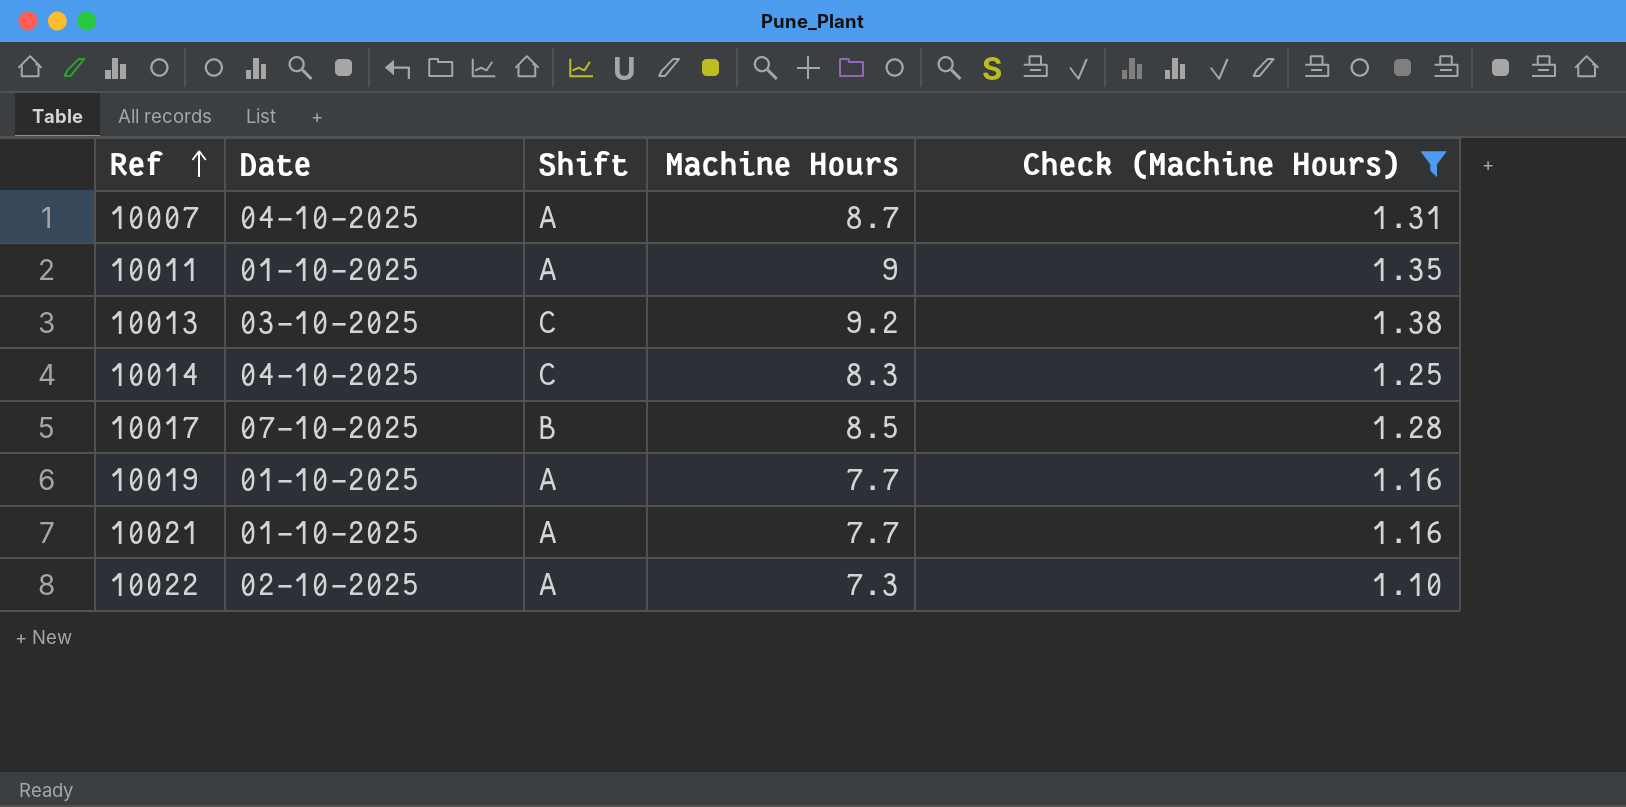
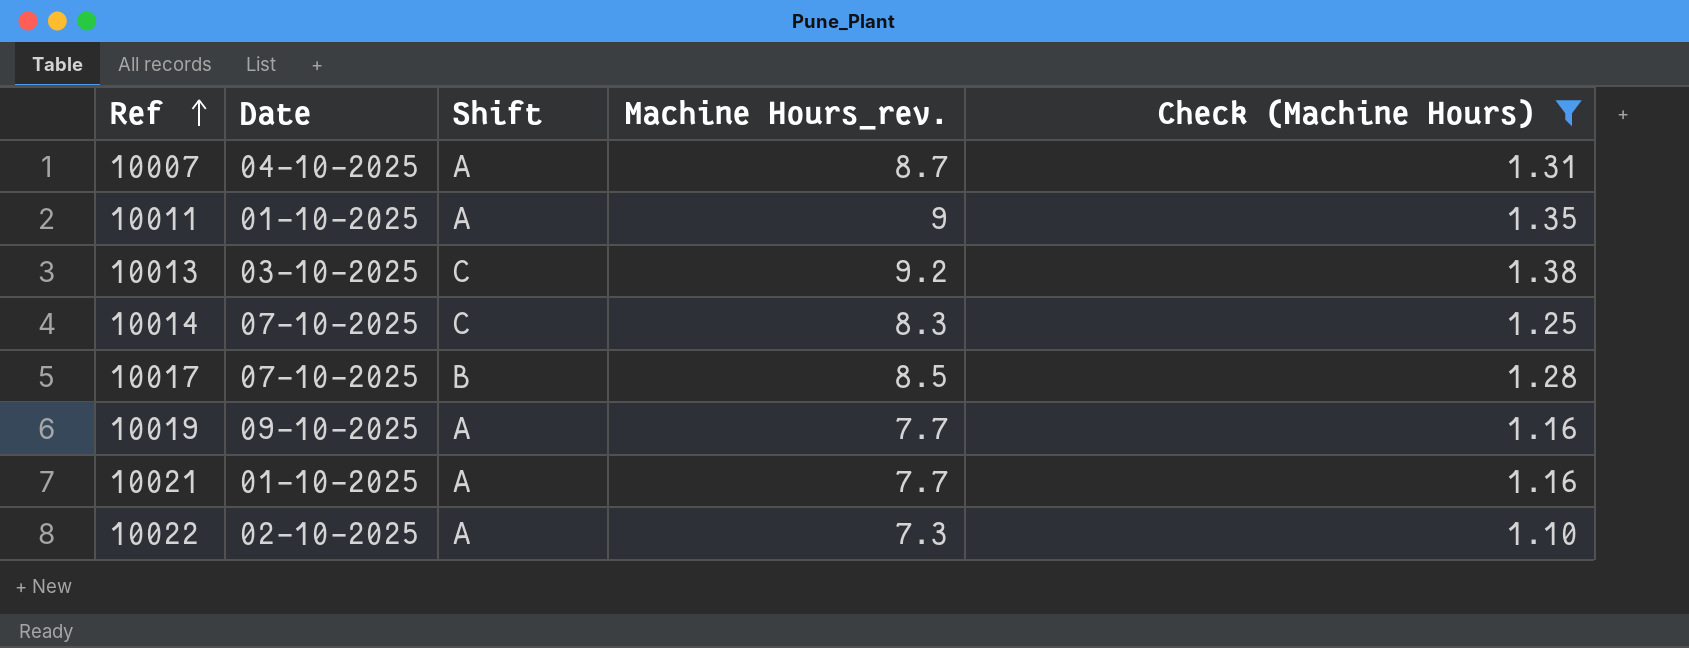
column name: Machine Hours -> Machine Hours_rev.
10014 | Date: 04-10-2025 -> 07-10-2025
10019 | Date: 01-10-2025 -> 09-10-2025

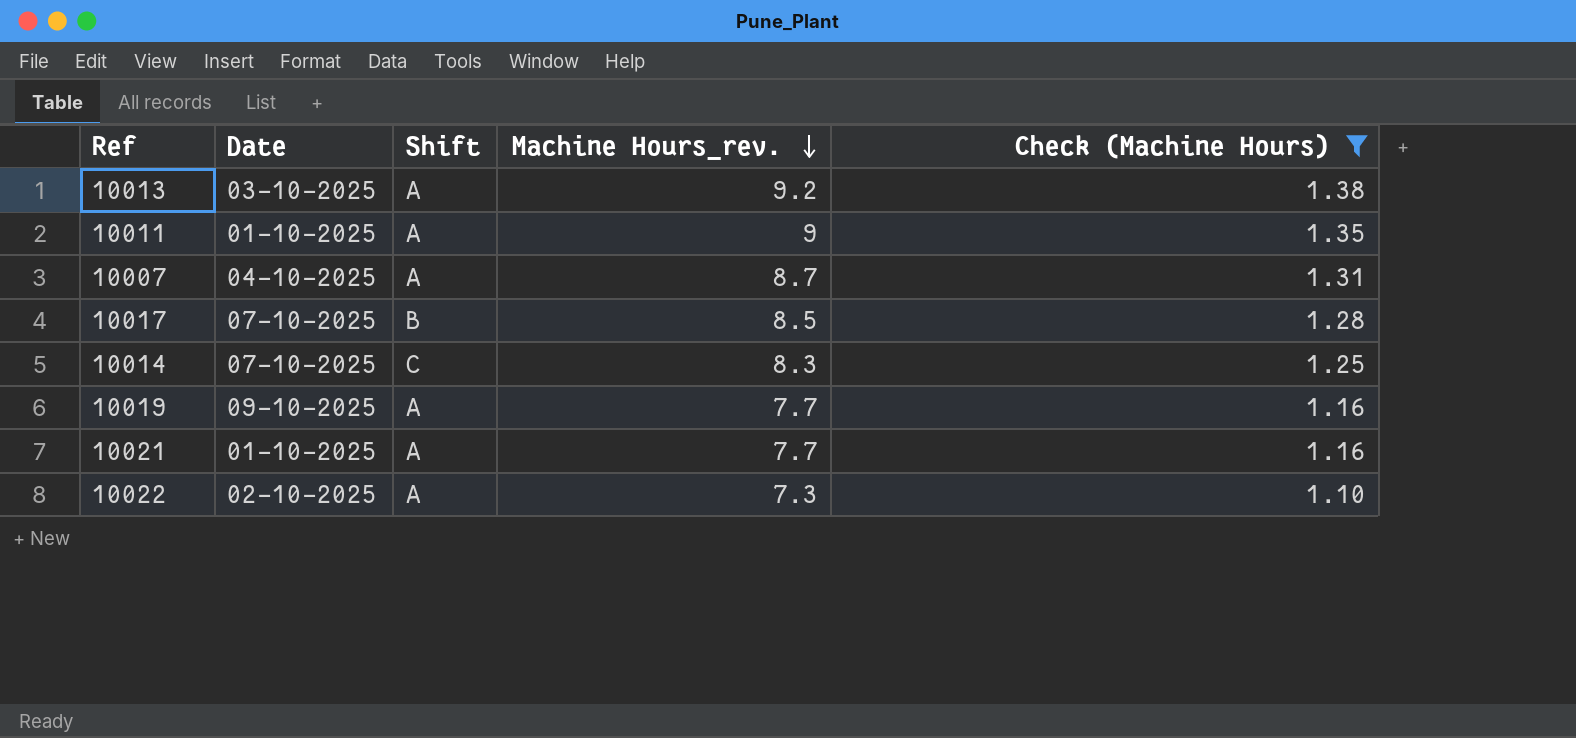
row order: Ref ascending -> Machine Hours_rev. descending
10013 | Shift: C -> A

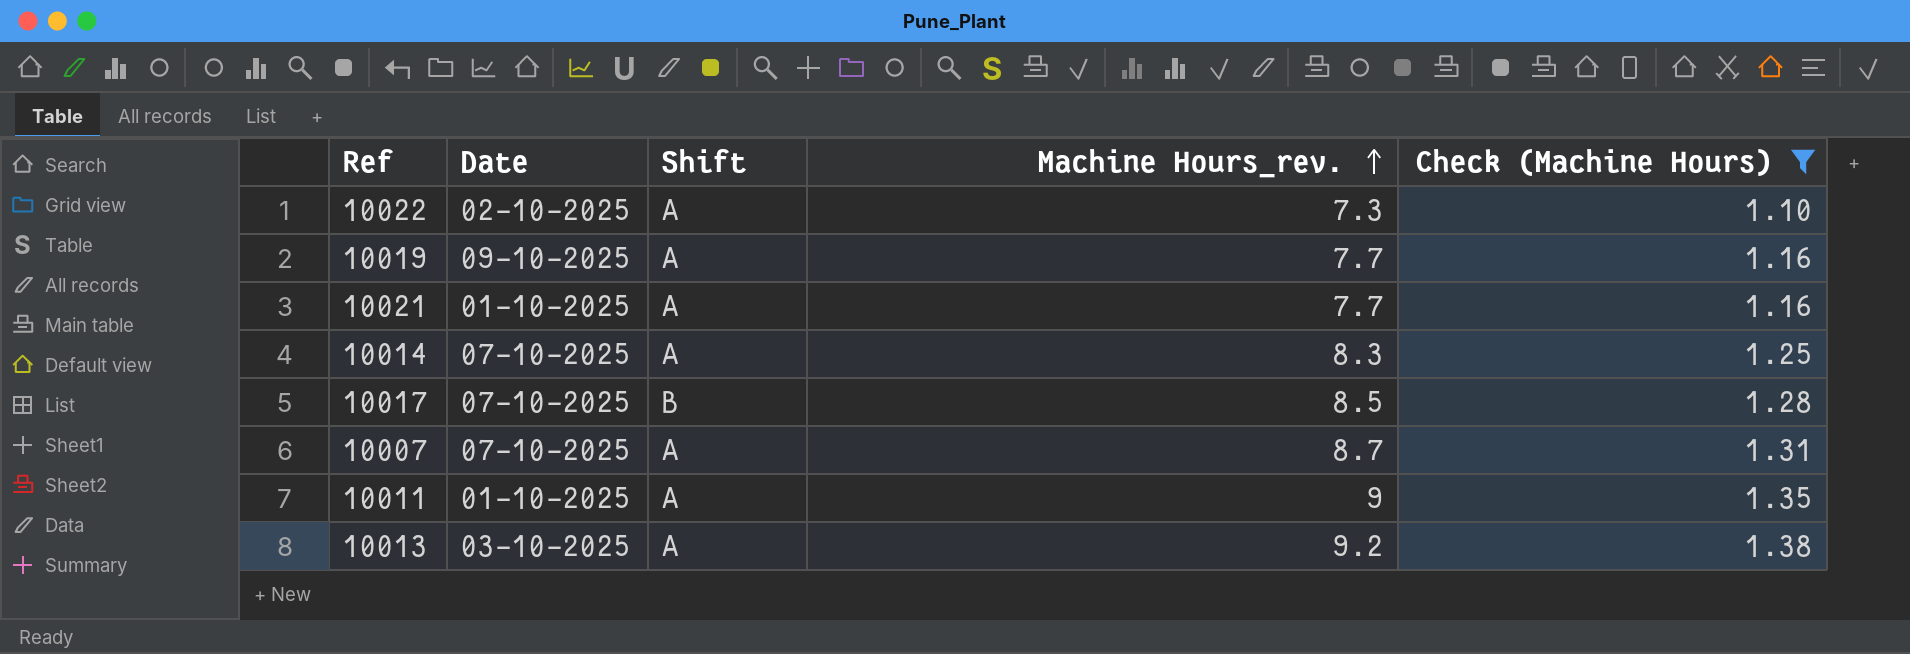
row order: Machine Hours_rev. descending -> Machine Hours_rev. ascending
10014 | Shift: C -> A
10007 | Date: 04-10-2025 -> 07-10-2025

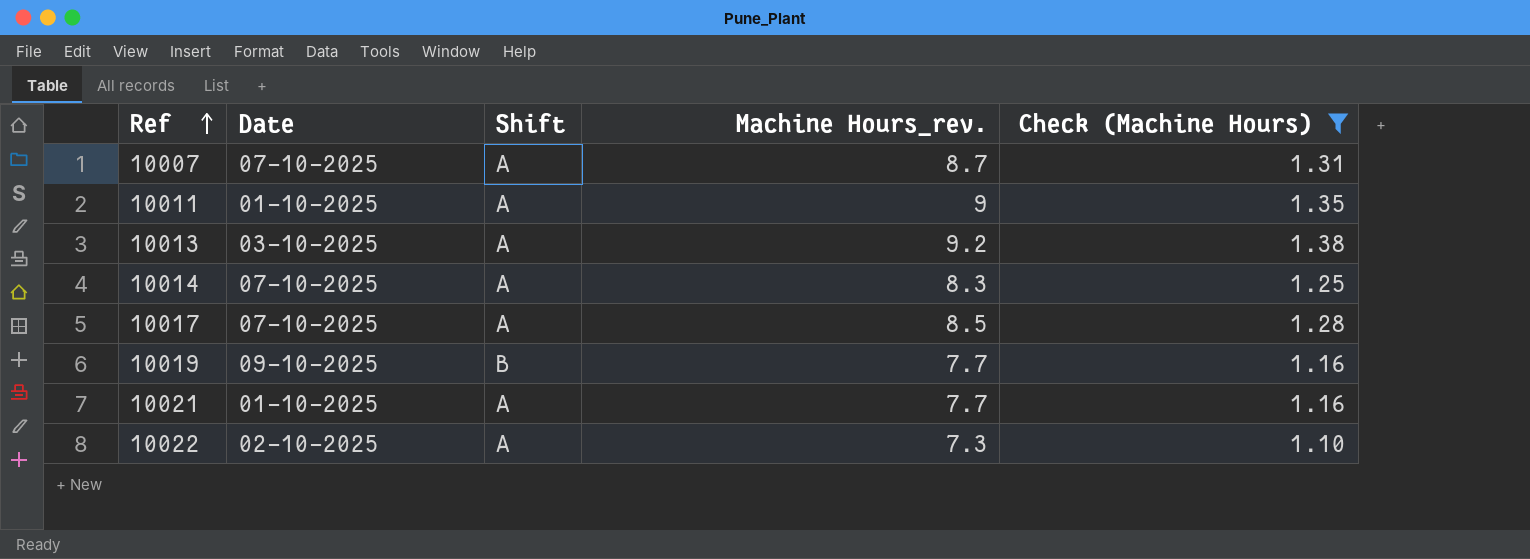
row order: Machine Hours_rev. ascending -> Ref ascending
10017 | Shift: B -> A
10019 | Shift: A -> B

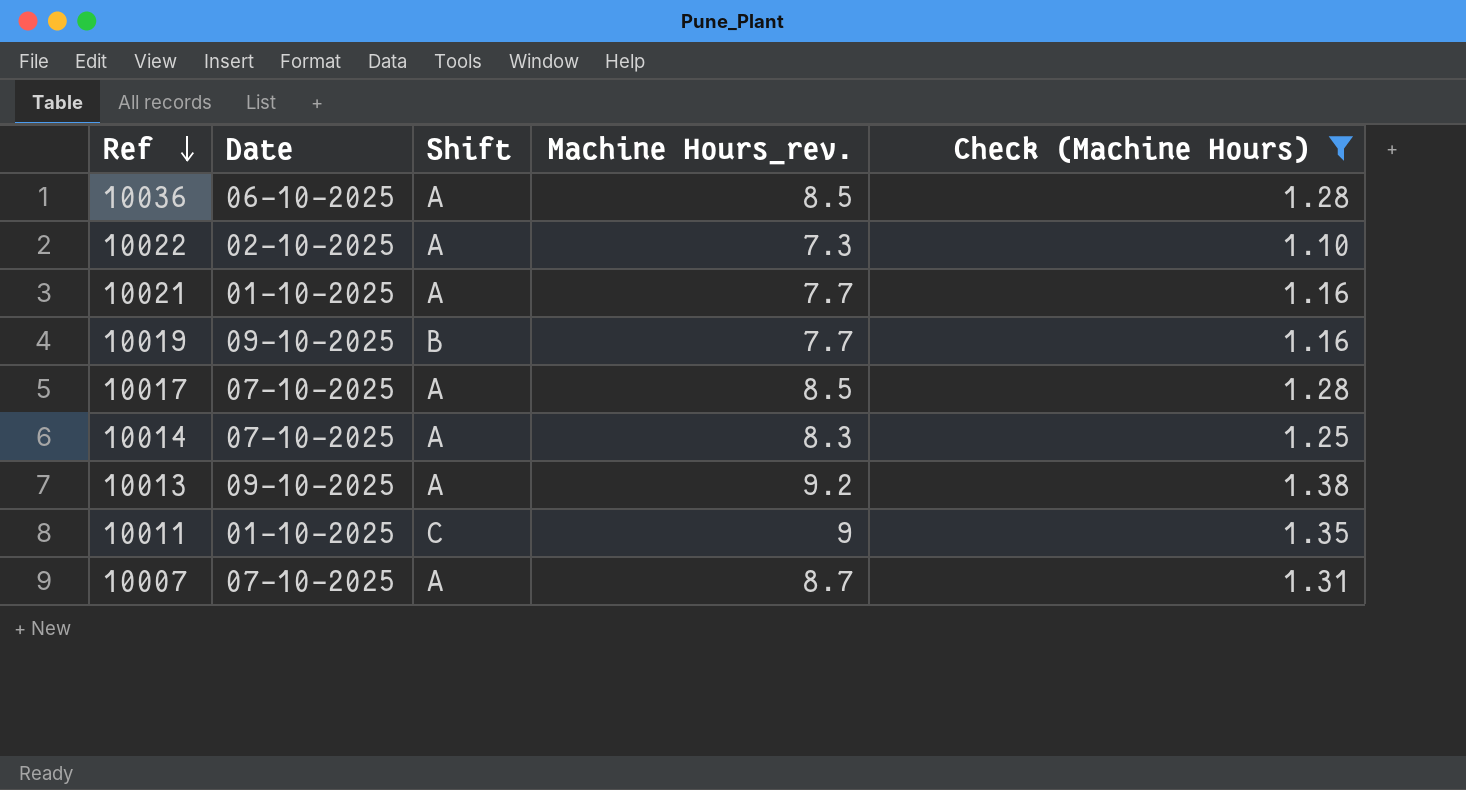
row order: Ref ascending -> Ref descending
row 10036: none -> 06-10-2025 | A | 8.5 | 1.28
10013 | Date: 03-10-2025 -> 09-10-2025
10011 | Shift: A -> C

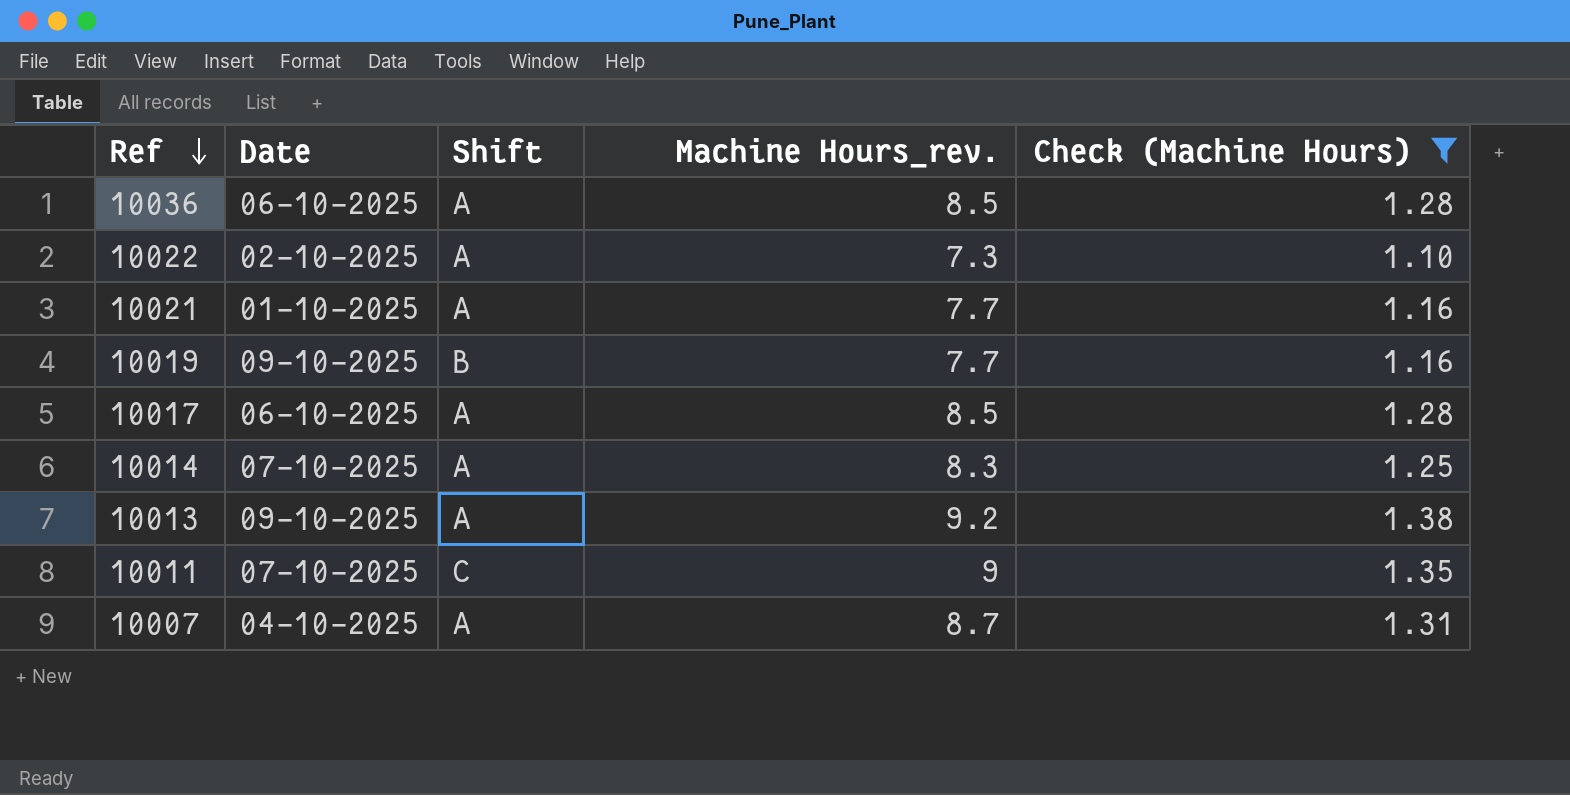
10017 | Date: 07-10-2025 -> 06-10-2025
10011 | Date: 01-10-2025 -> 07-10-2025
10007 | Date: 07-10-2025 -> 04-10-2025

